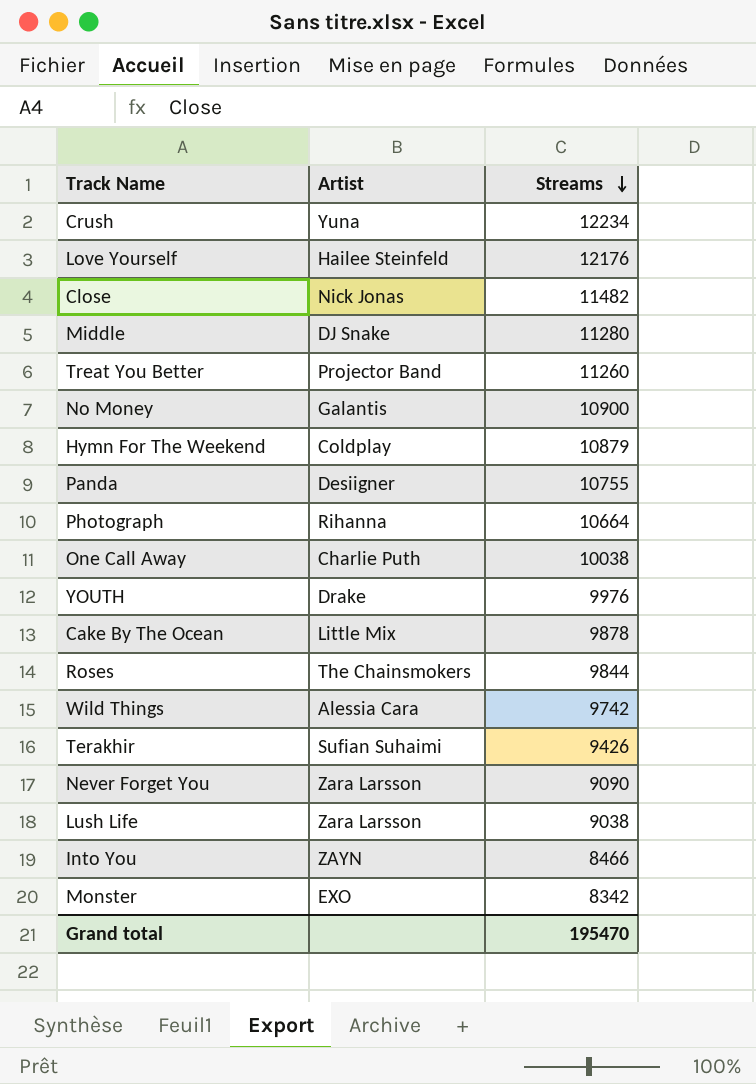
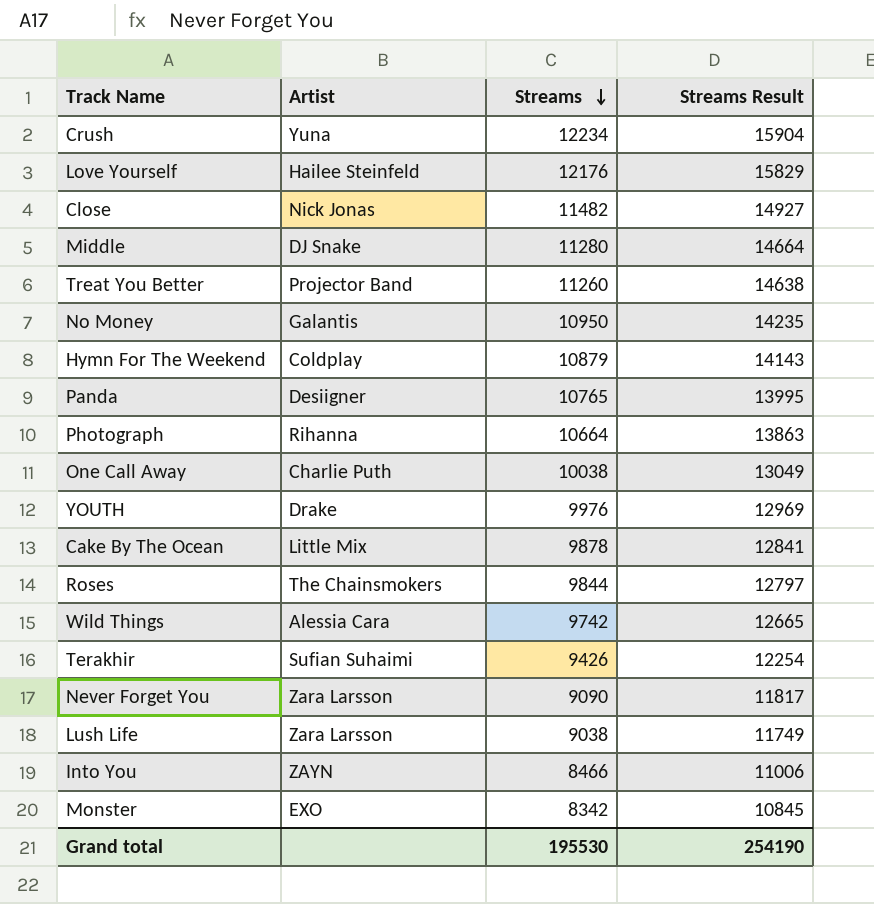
column Streams Result | formula: none -> [Streams] * 1.3
No Money | Streams: 10900 -> 10950
Panda | Streams: 10755 -> 10765
Grand total | Streams: 195470 -> 195530

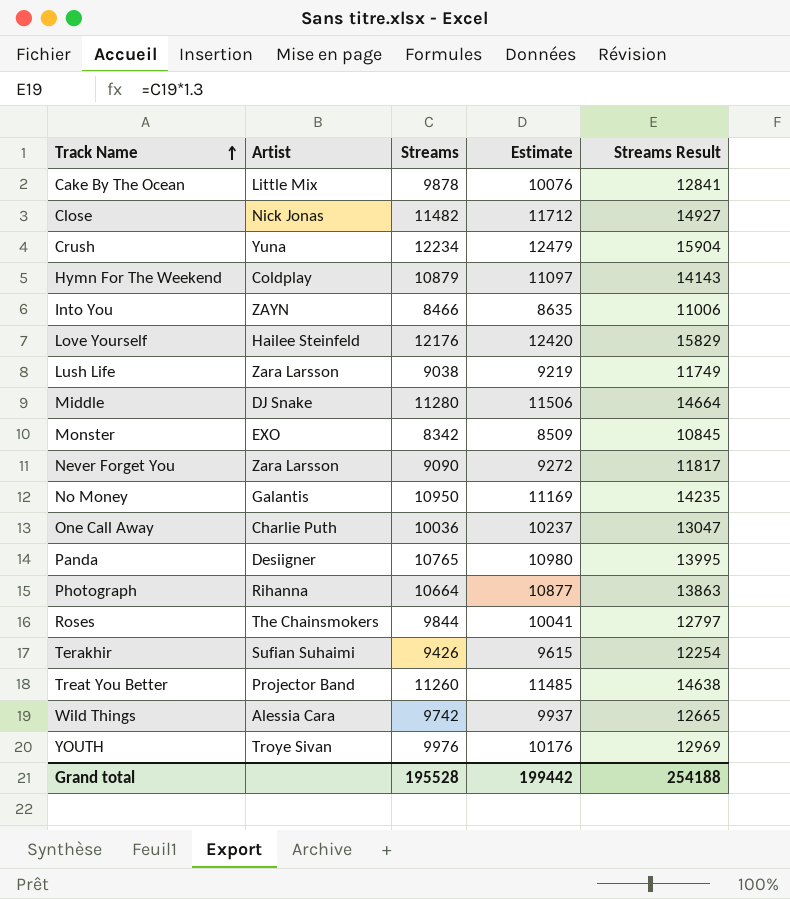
row order: Streams descending -> Track Name ascending
column Estimate | formula: none -> [Streams] * 1.02
One Call Away | Streams: 10038 -> 10036
One Call Away | Streams Result: 13049 -> 13047
YOUTH | Artist: Drake -> Troye Sivan
Grand total | Streams: 195530 -> 195528
Grand total | Streams Result: 254190 -> 254188

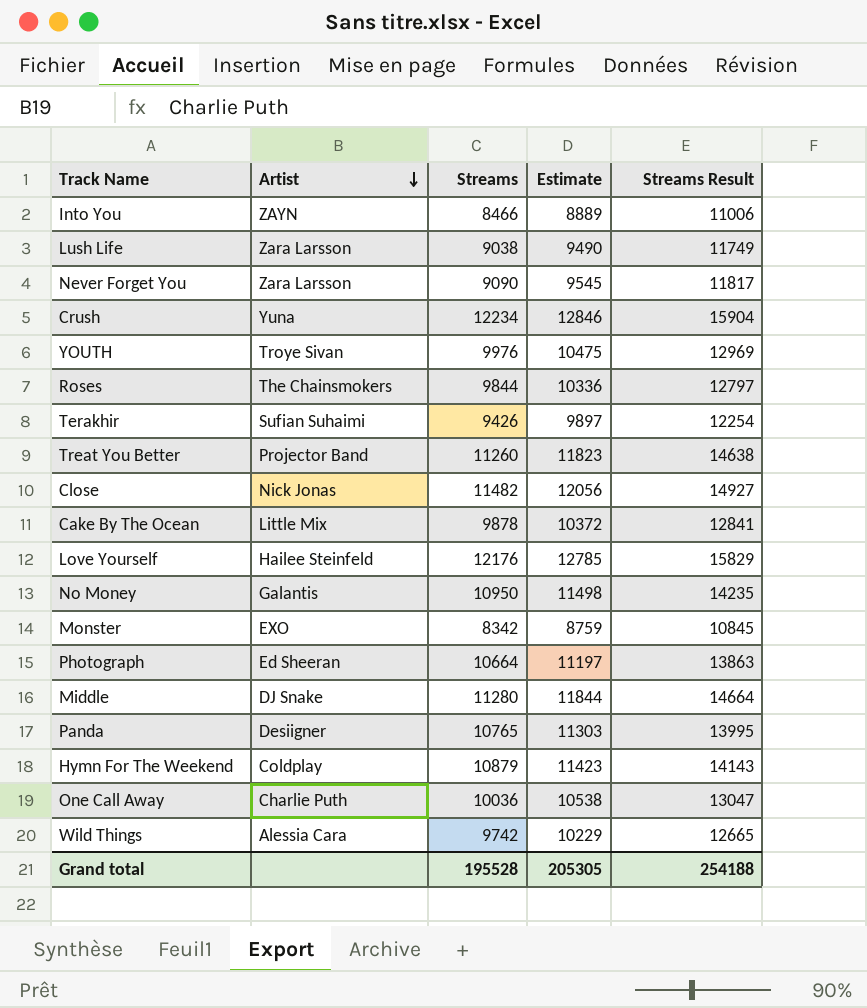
row order: Track Name ascending -> Artist descending
column Estimate | formula: [Streams] * 1.02 -> [Streams] * 1.05
Photograph | Artist: Rihanna -> Ed Sheeran
Grand total | Estimate: 199442 -> 205305

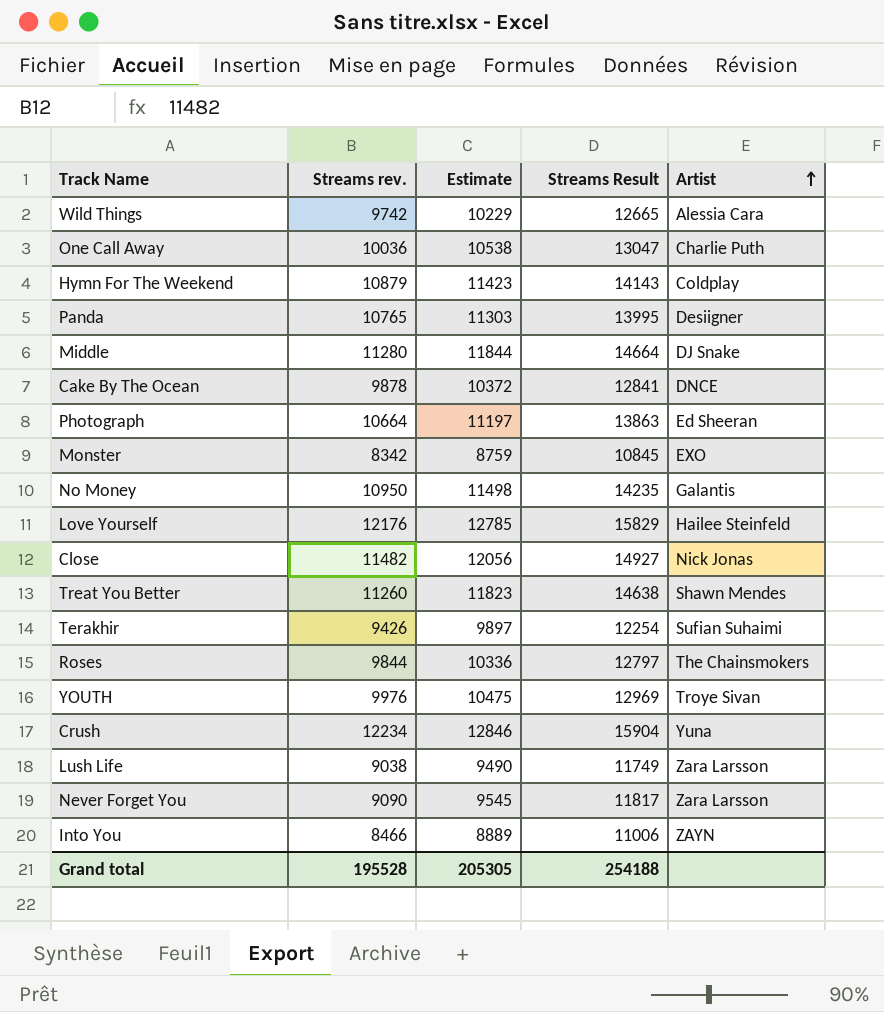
row order: Artist descending -> Artist ascending
column name: Streams -> Streams rev.
column Artist | position: 2 -> 5
Cake By The Ocean | Artist: Little Mix -> DNCE
Treat You Better | Artist: Projector Band -> Shawn Mendes

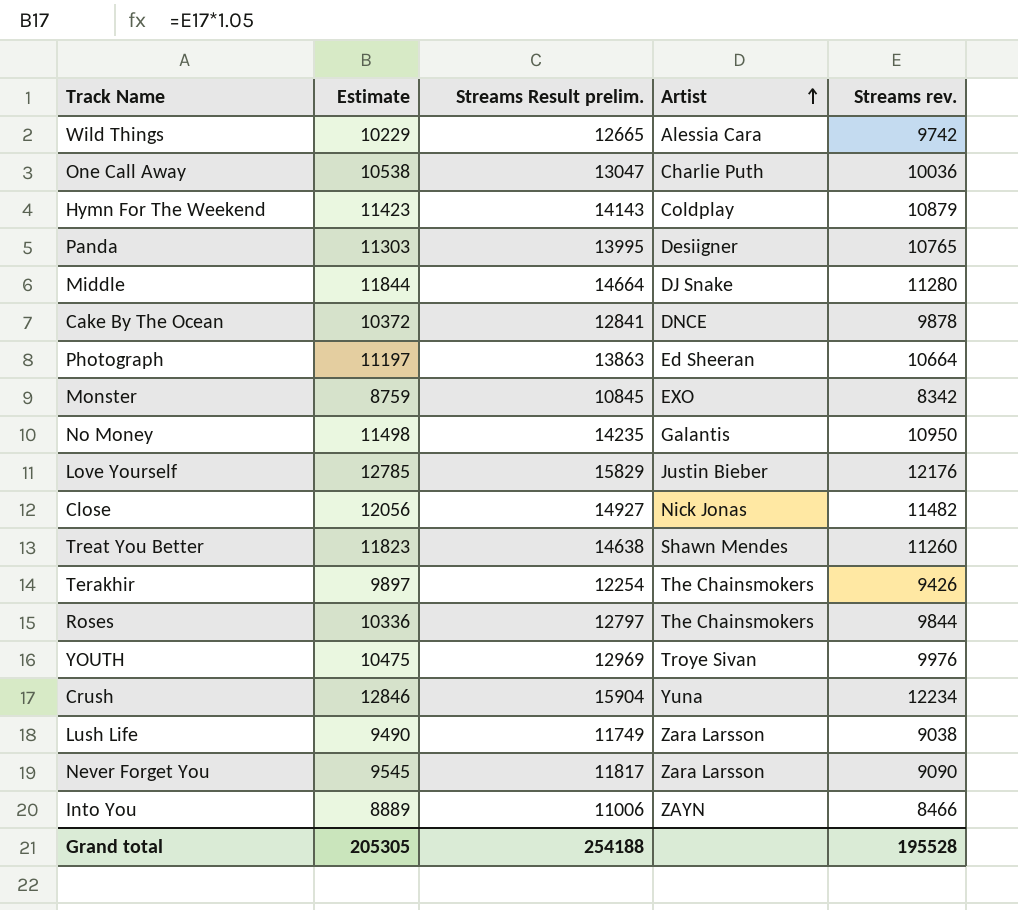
column name: Streams Result -> Streams Result prelim.
column Streams rev. | position: 2 -> 5
Love Yourself | Artist: Hailee Steinfeld -> Justin Bieber
Terakhir | Artist: Sufian Suhaimi -> The Chainsmokers

